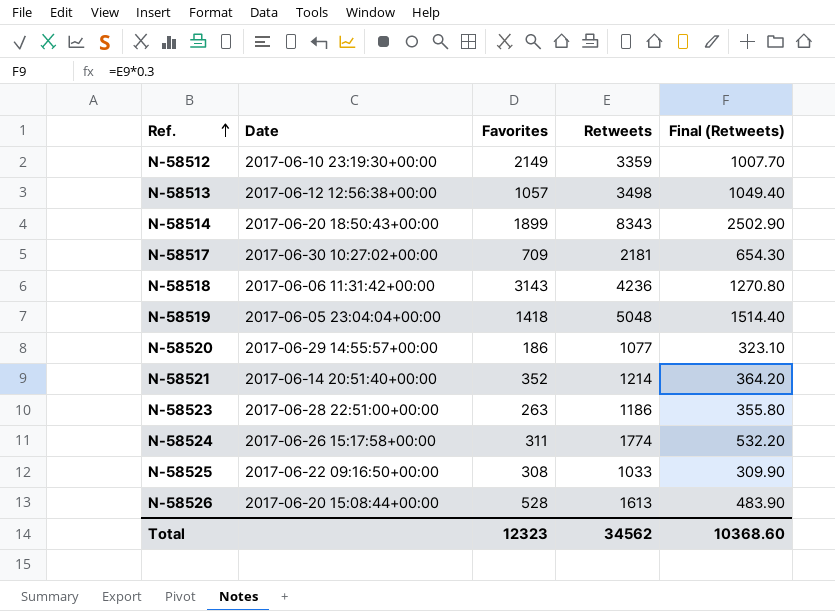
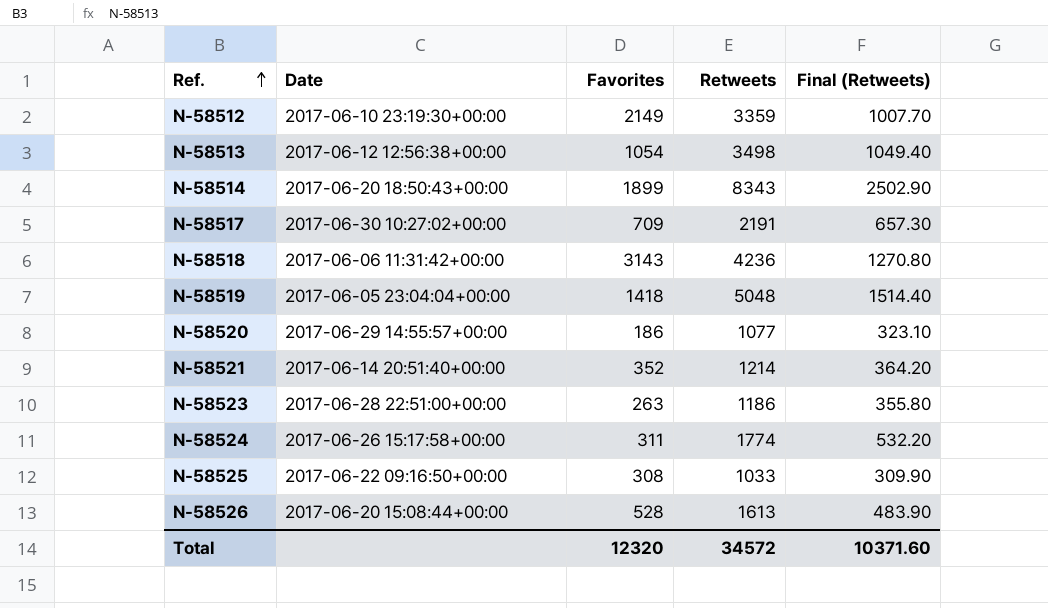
N-58513 | Favorites: 1057 -> 1054
N-58517 | Retweets: 2181 -> 2191
N-58517 | Final (Retweets): 654.30 -> 657.30
Total | Favorites: 12323 -> 12320
Total | Retweets: 34562 -> 34572
Total | Final (Retweets): 10368.60 -> 10371.60

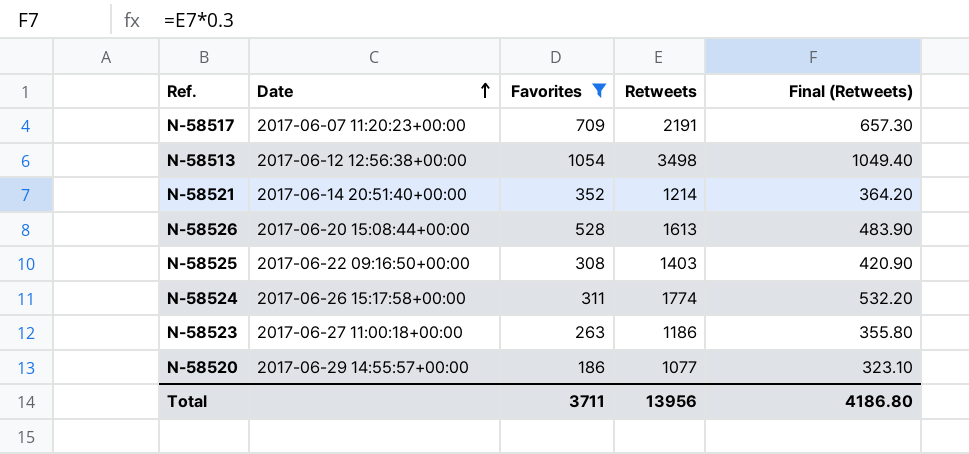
filter: none -> Favorites <= 1054
row order: Ref. ascending -> Date ascending
N-58517 | Date: 2017-06-30 10:27:02+00:00 -> 2017-06-07 11:20:23+00:00
N-58525 | Retweets: 1033 -> 1403
N-58525 | Final (Retweets): 309.90 -> 420.90
N-58523 | Date: 2017-06-28 22:51:00+00:00 -> 2017-06-27 11:00:18+00:00
Total | Favorites: 12320 -> 3711
Total | Retweets: 34572 -> 13956
Total | Final (Retweets): 10371.60 -> 4186.80

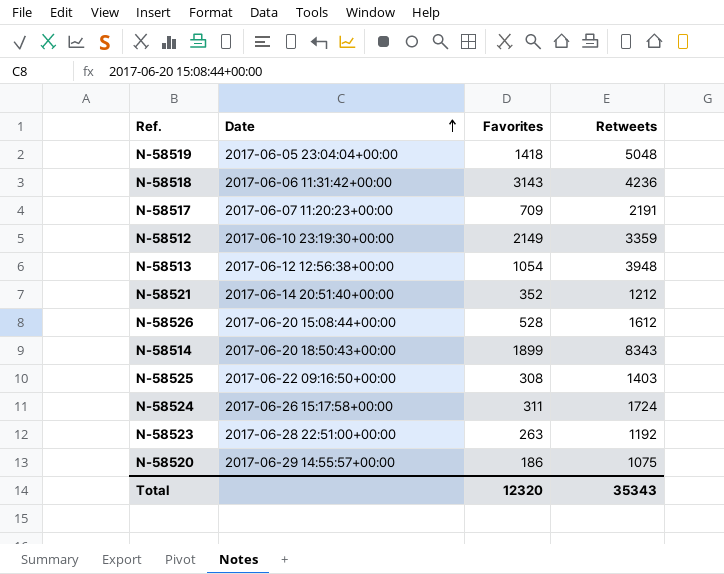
filter: Favorites <= 1054 -> none
column Final (Retweets) | formula: [Retweets] * 0.3 -> none
N-58513 | Retweets: 3498 -> 3948
N-58521 | Retweets: 1214 -> 1212
N-58526 | Retweets: 1613 -> 1612
N-58524 | Retweets: 1774 -> 1724
N-58523 | Date: 2017-06-27 11:00:18+00:00 -> 2017-06-28 22:51:00+00:00
N-58523 | Retweets: 1186 -> 1192
N-58520 | Retweets: 1077 -> 1075
Total | Favorites: 3711 -> 12320
Total | Retweets: 13956 -> 35343

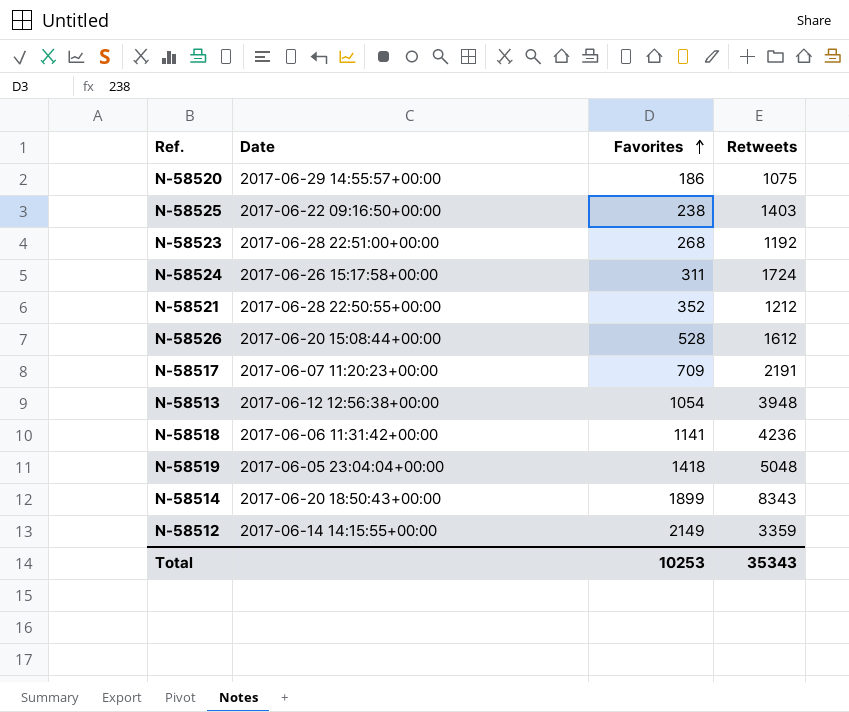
row order: Date ascending -> Favorites ascending
N-58525 | Favorites: 308 -> 238
N-58523 | Favorites: 263 -> 268
N-58521 | Date: 2017-06-14 20:51:40+00:00 -> 2017-06-28 22:50:55+00:00
N-58518 | Favorites: 3143 -> 1141
N-58512 | Date: 2017-06-10 23:19:30+00:00 -> 2017-06-14 14:15:55+00:00
Total | Favorites: 12320 -> 10253

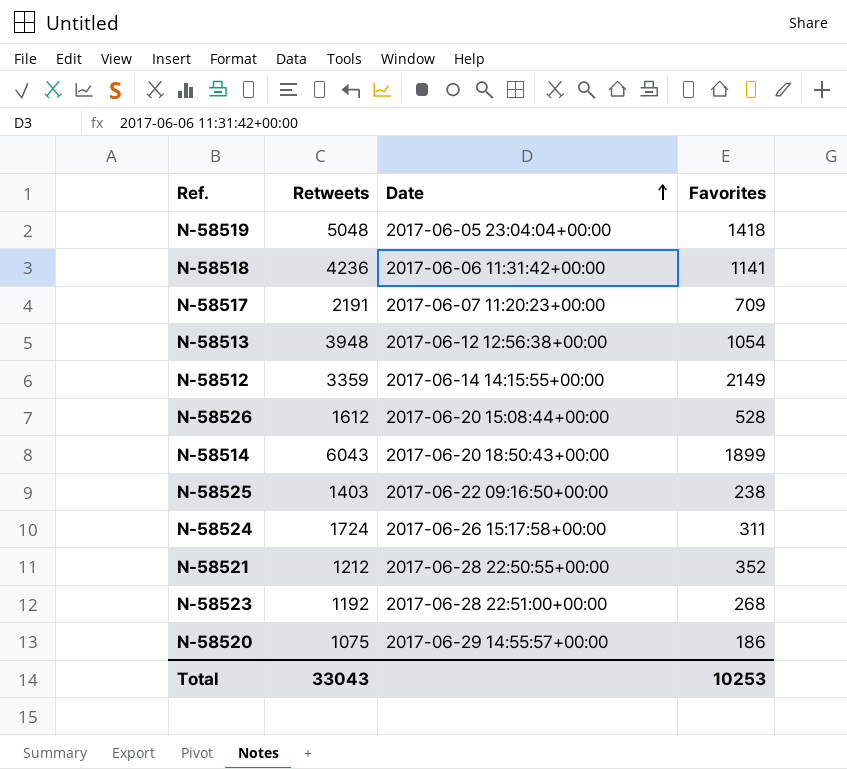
row order: Favorites ascending -> Date ascending
column Retweets | position: 4 -> 2
N-58514 | Retweets: 8343 -> 6043
Total | Retweets: 35343 -> 33043

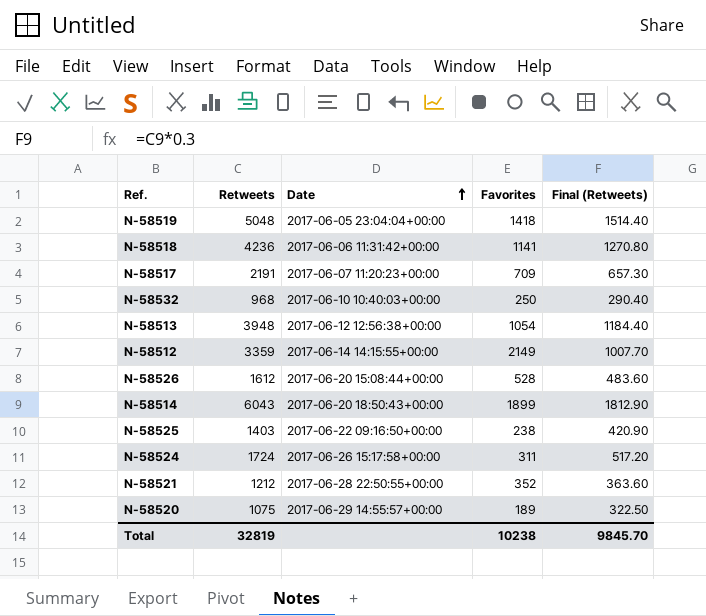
column Final (Retweets) | formula: none -> [Retweets] * 0.3
row N-58523: 1192 | 2017-06-28 22:51:00+00:00 | 268 -> none
row N-58532: none -> 968 | 2017-06-10 10:40:03+00:00 | 250 | 290.40
N-58520 | Favorites: 186 -> 189
Total | Retweets: 33043 -> 32819
Total | Favorites: 10253 -> 10238

